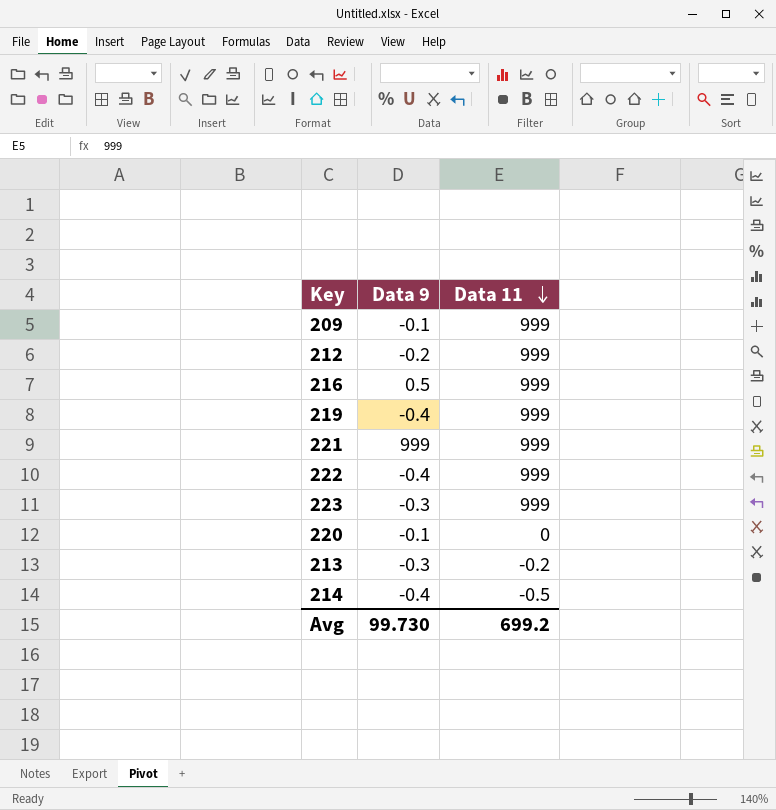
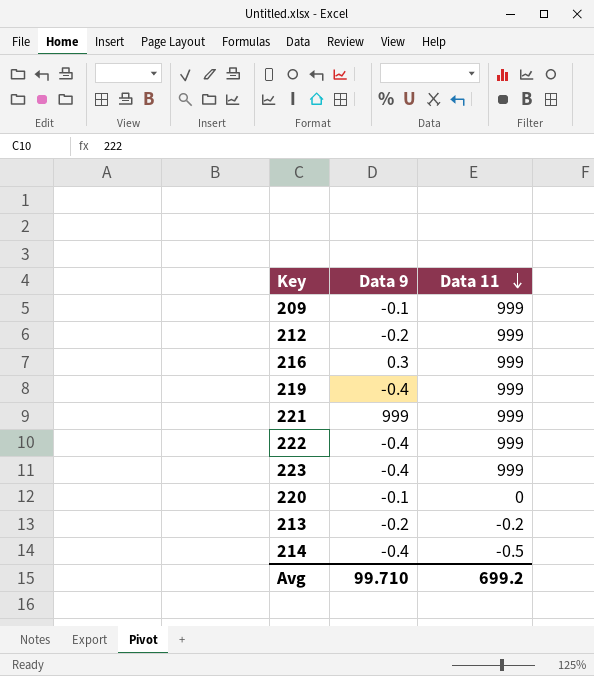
216 | Data 9: 0.5 -> 0.3
223 | Data 9: -0.3 -> -0.4
213 | Data 9: -0.3 -> -0.2
Avg | Data 9: 99.730 -> 99.710

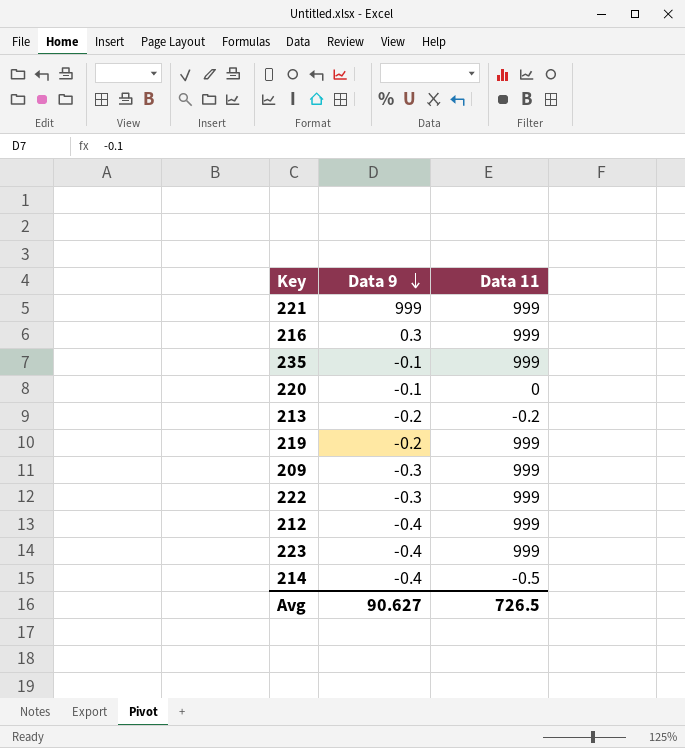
row order: Data 11 descending -> Data 9 descending
row 235: none -> -0.1 | 999
219 | Data 9: -0.4 -> -0.2
209 | Data 9: -0.1 -> -0.3
222 | Data 9: -0.4 -> -0.3
212 | Data 9: -0.2 -> -0.4
Avg | Data 9: 99.710 -> 90.627
Avg | Data 11: 699.2 -> 726.5

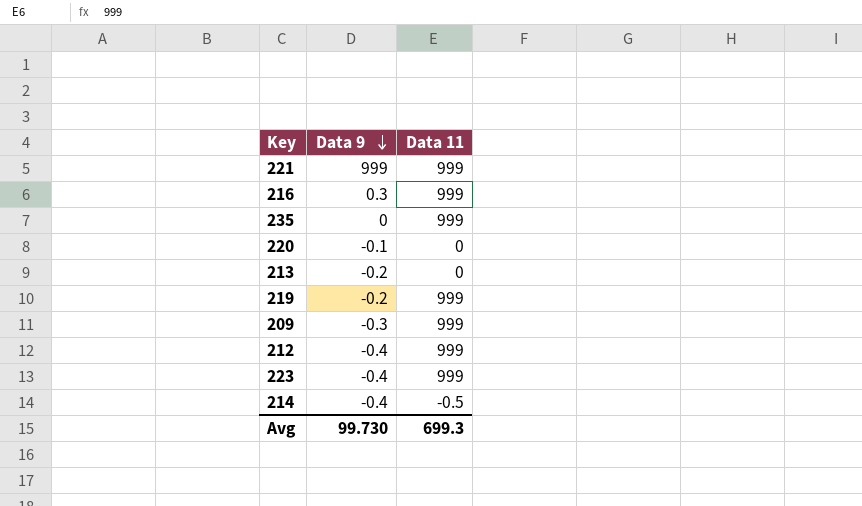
row 222: -0.3 | 999 -> none
235 | Data 9: -0.1 -> 0
213 | Data 11: -0.2 -> 0
Avg | Data 9: 90.627 -> 99.730
Avg | Data 11: 726.5 -> 699.3

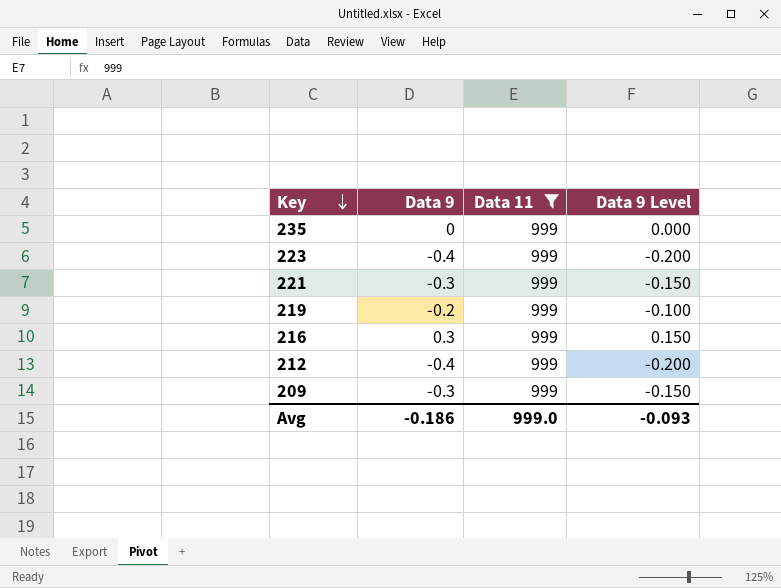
filter: none -> Data 11 = 999
row order: Data 9 descending -> Key descending
column Data 9 Level | formula: none -> [Data 9] * 0.5
221 | Data 9: 999 -> -0.3
Avg | Data 9: 99.730 -> -0.186
Avg | Data 11: 699.3 -> 999.0

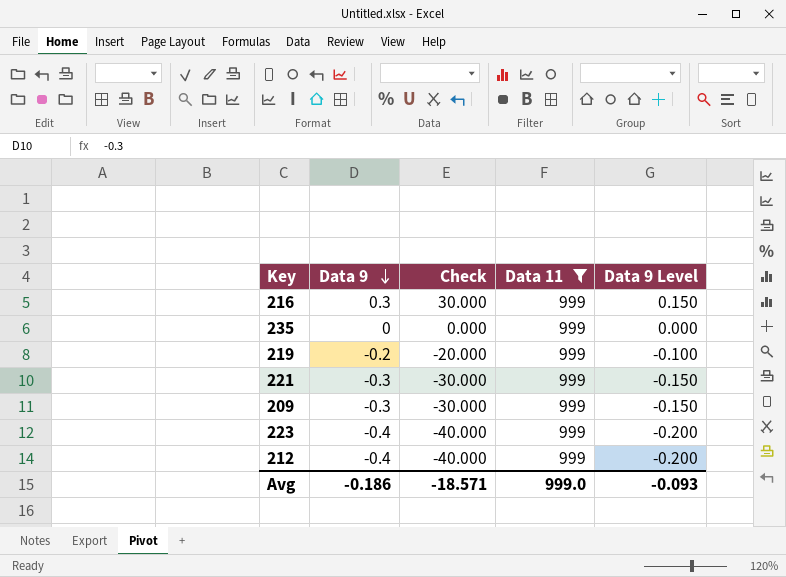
row order: Key descending -> Data 9 descending
column Check | formula: none -> [Data 9] * 100

